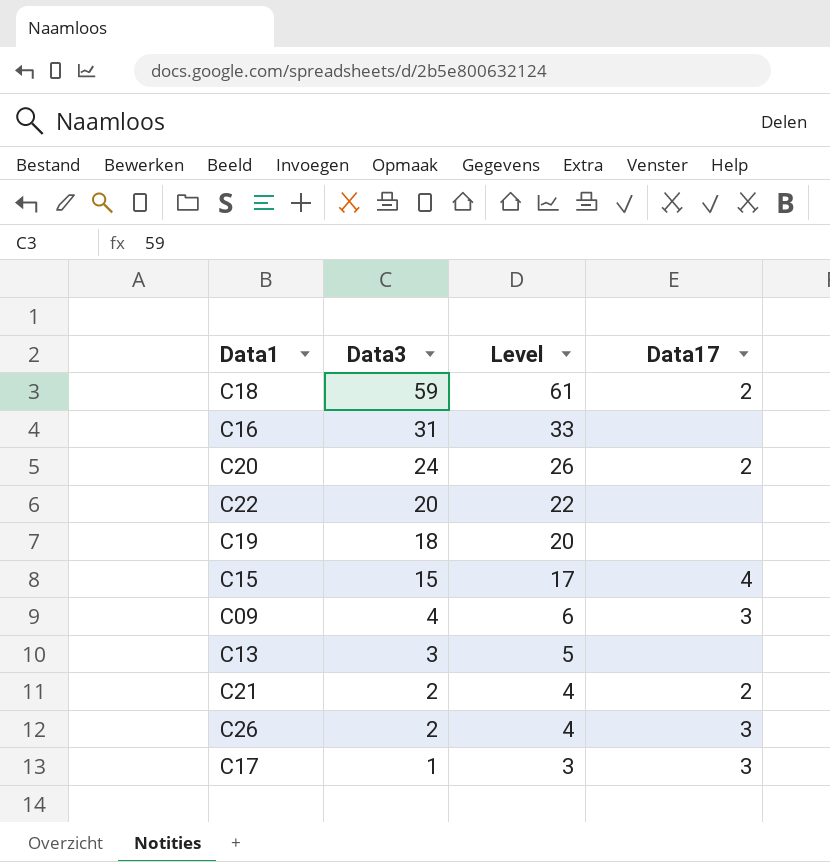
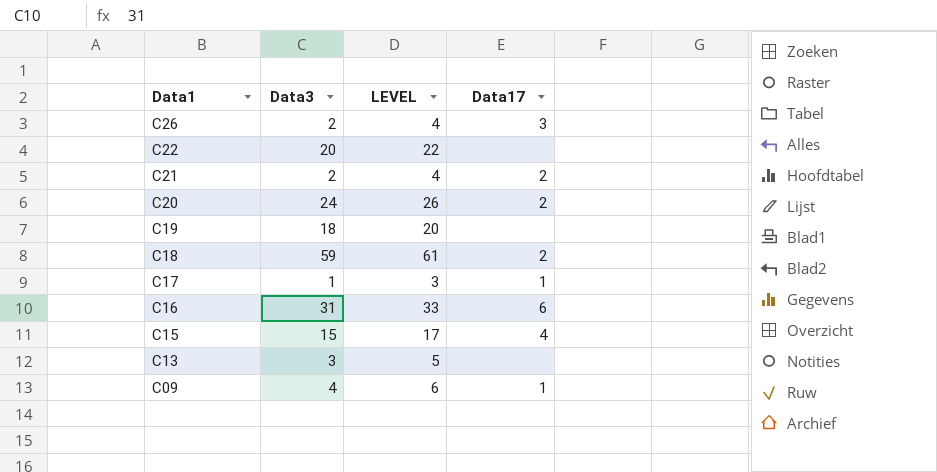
row order: Data3 descending -> Data1 descending
column name: Level -> LEVEL
C17 | Data17: 3 -> 1
C16 | Data17: none -> 6
C09 | Data17: 3 -> 1

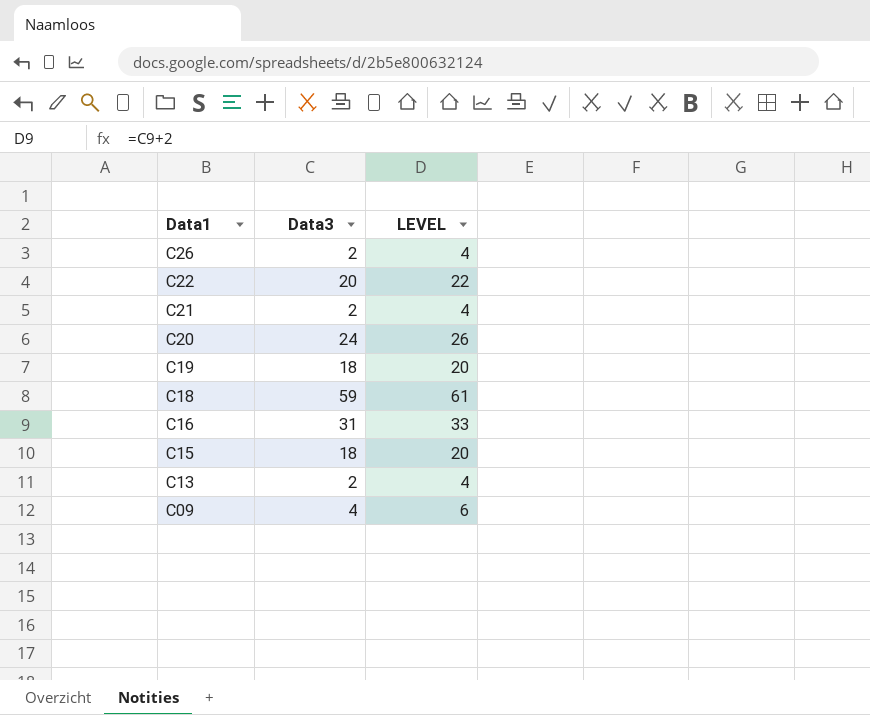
column Data17 | position: 4 -> none
row C17: 1 | 3 | 1 -> none
C15 | Data3: 15 -> 18
C15 | LEVEL: 17 -> 20
C13 | Data3: 3 -> 2
C13 | LEVEL: 5 -> 4

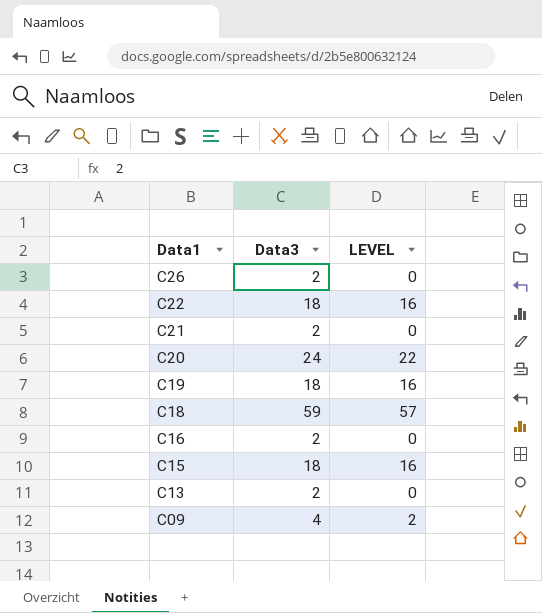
column LEVEL | formula: [Data3] + 2 -> [Data3] - 2
C22 | Data3: 20 -> 18
C16 | Data3: 31 -> 2

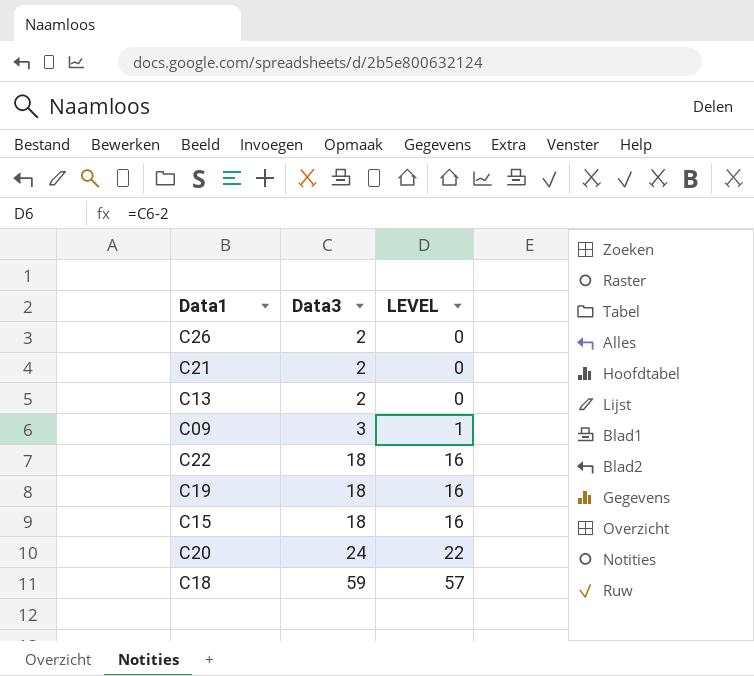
row order: Data1 descending -> Data3 ascending
row C16: 2 | 0 -> none
C09 | Data3: 4 -> 3
C09 | LEVEL: 2 -> 1

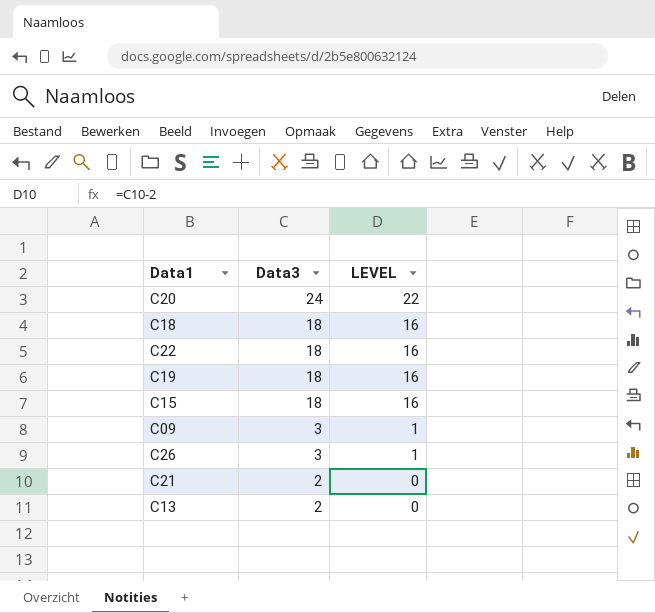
row order: Data3 ascending -> Data3 descending
C18 | Data3: 59 -> 18
C18 | LEVEL: 57 -> 16
C26 | Data3: 2 -> 3
C26 | LEVEL: 0 -> 1

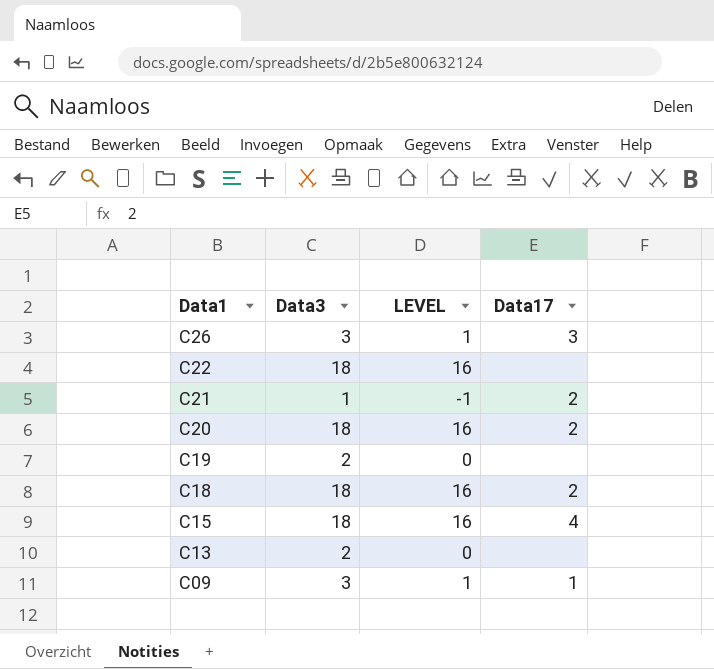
row order: Data3 descending -> Data1 descending
column Data17 | position: none -> 4
C21 | Data3: 2 -> 1
C21 | LEVEL: 0 -> -1
C20 | Data3: 24 -> 18
C20 | LEVEL: 22 -> 16
C19 | Data3: 18 -> 2
C19 | LEVEL: 16 -> 0

